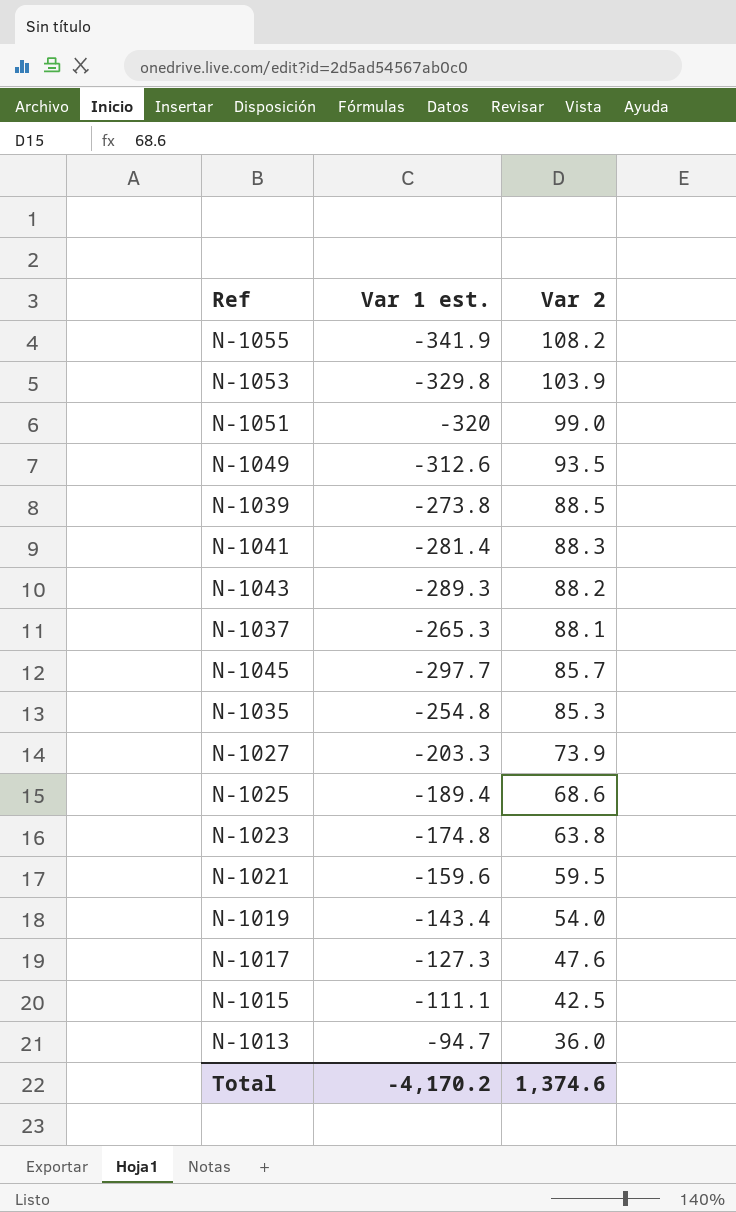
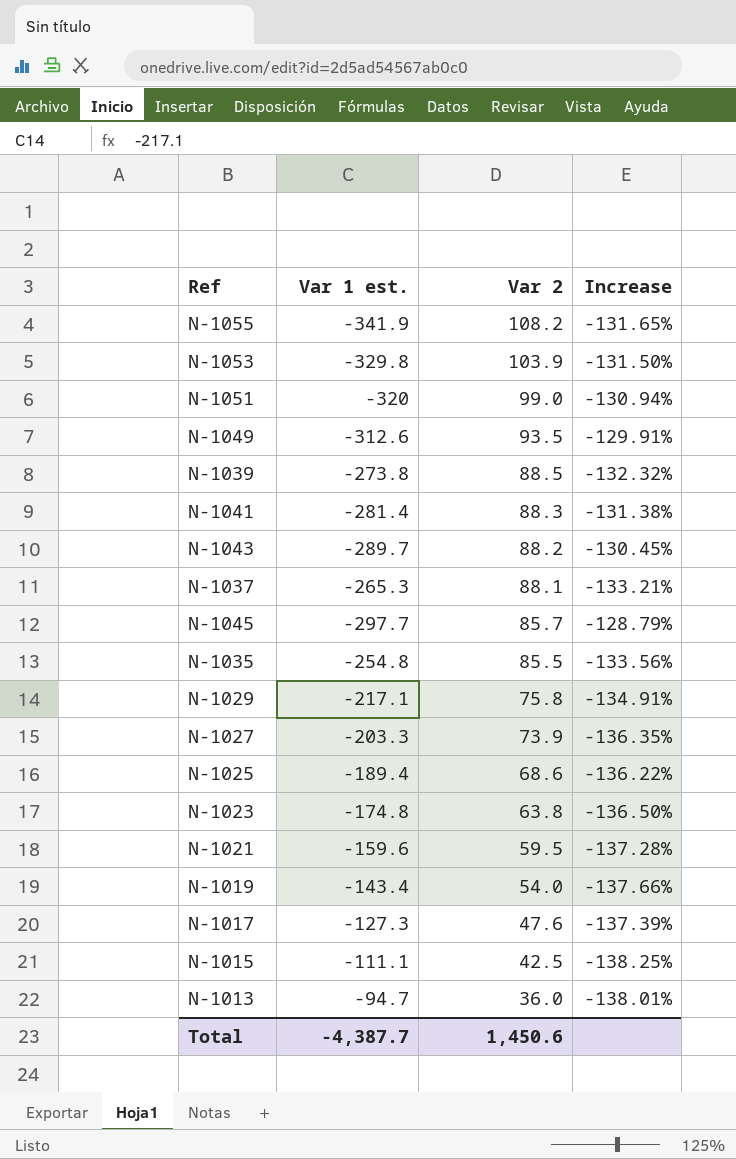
column Increase | formula: none -> ([Var 2] - [Var 1 est.]) / [Var 1 est.]
N-1043 | Var 1 est.: -289.3 -> -289.7
N-1035 | Var 2: 85.3 -> 85.5
row N-1029: none -> -217.1 | 75.8 | -134.91%
Total | Var 1 est.: -4,170.2 -> -4,387.7
Total | Var 2: 1,374.6 -> 1,450.6

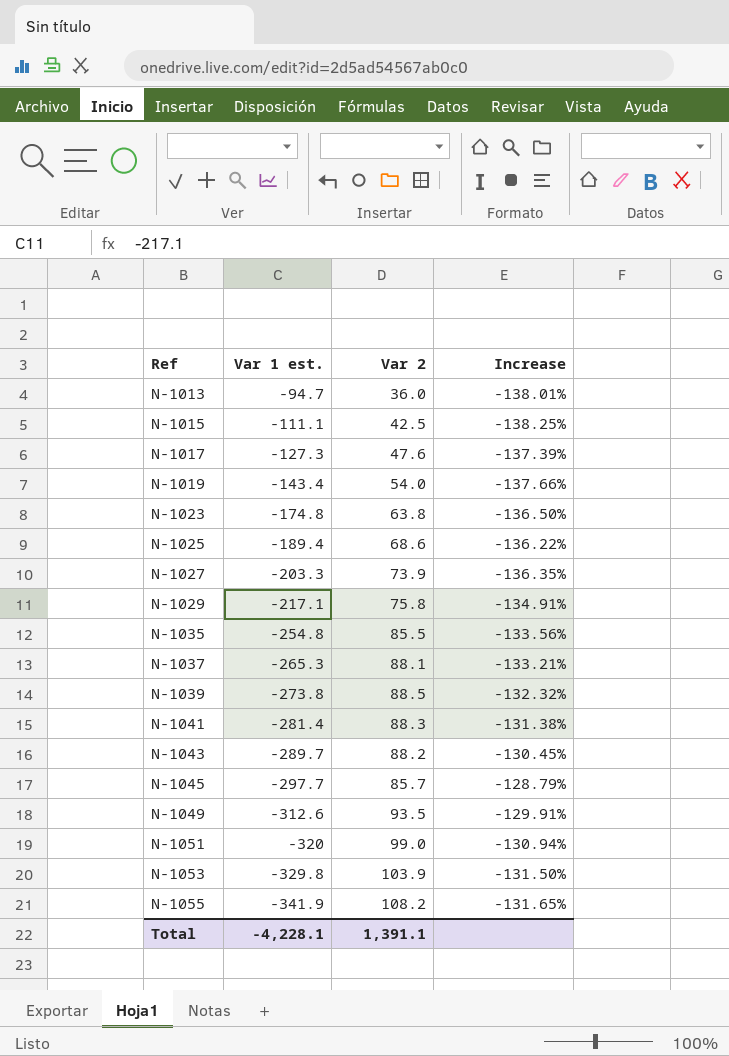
row order: Var 2 descending -> Ref ascending
row N-1021: -159.6 | 59.5 | -137.28% -> none
Total | Var 1 est.: -4,387.7 -> -4,228.1
Total | Var 2: 1,450.6 -> 1,391.1

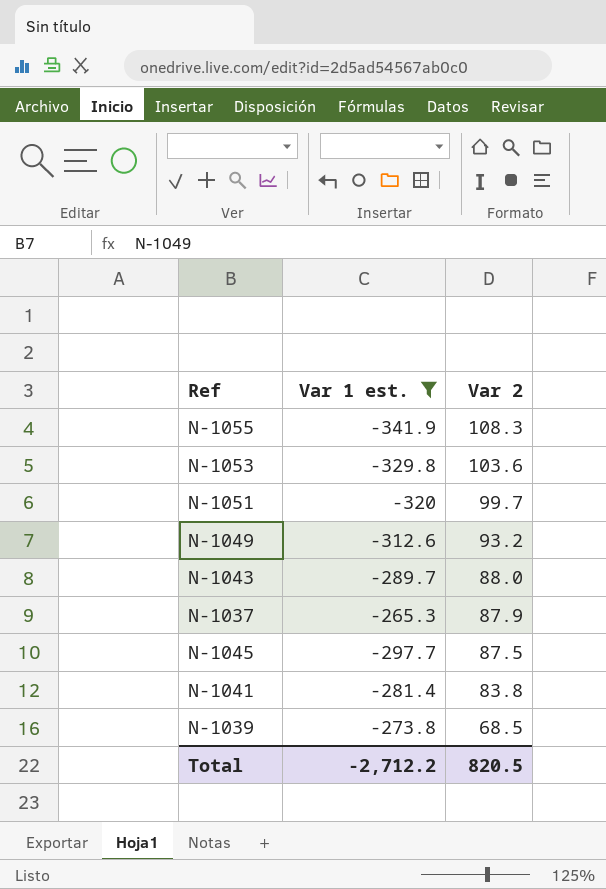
filter: none -> Var 1 est. <= -265.3
row order: Ref ascending -> Var 2 descending
column Increase | formula: ([Var 2] - [Var 1 est.]) / [Var 1 est.] -> none
N-1055 | Var 2: 108.2 -> 108.3
N-1053 | Var 2: 103.9 -> 103.6
N-1051 | Var 2: 99.0 -> 99.7
N-1049 | Var 2: 93.5 -> 93.2
N-1043 | Var 2: 88.2 -> 88.0
N-1037 | Var 2: 88.1 -> 87.9
N-1045 | Var 2: 85.7 -> 87.5
N-1041 | Var 2: 88.3 -> 83.8
N-1039 | Var 2: 88.5 -> 68.5
Total | Var 1 est.: -4,228.1 -> -2,712.2
Total | Var 2: 1,391.1 -> 820.5

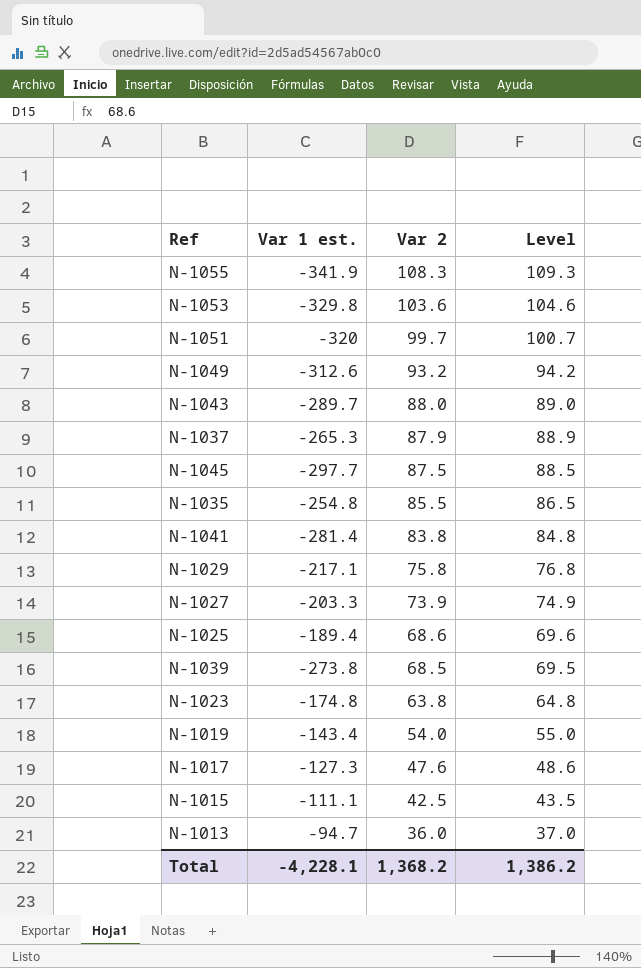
filter: Var 1 est. <= -265.3 -> none
column Level | formula: none -> [Var 2] + 1
Total | Var 1 est.: -2,712.2 -> -4,228.1
Total | Var 2: 820.5 -> 1,368.2

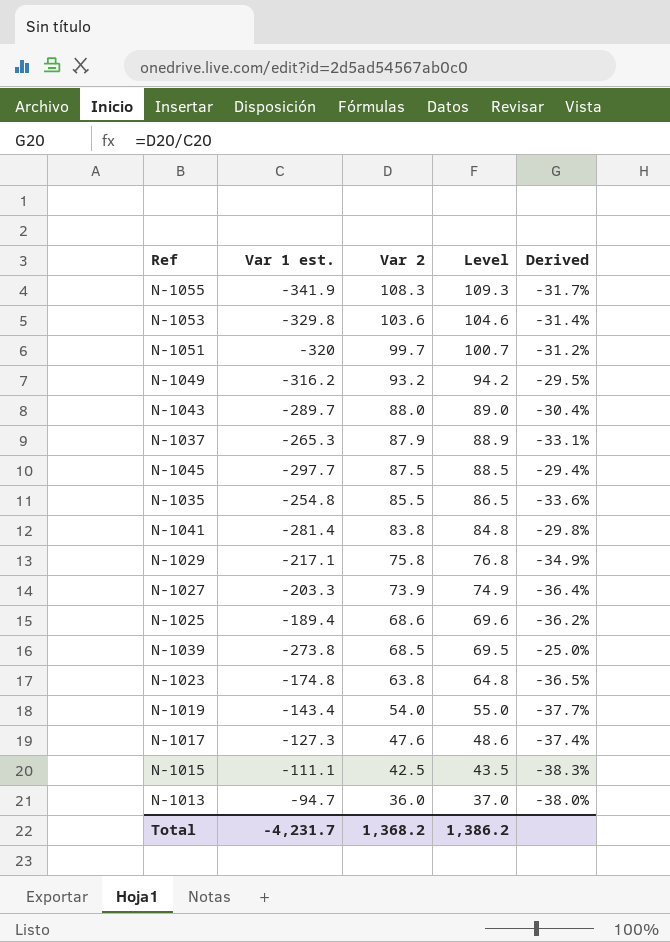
column Derived | formula: none -> [Var 2] / [Var 1 est.]
N-1049 | Var 1 est.: -312.6 -> -316.2
Total | Var 1 est.: -4,228.1 -> -4,231.7

